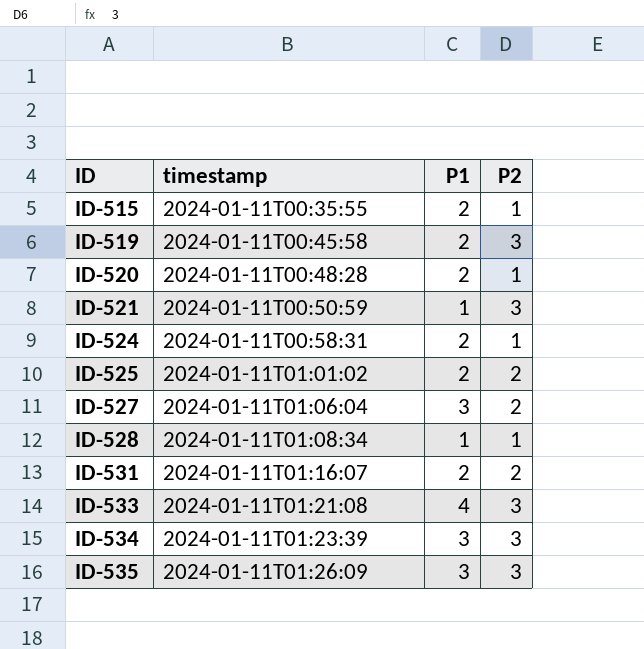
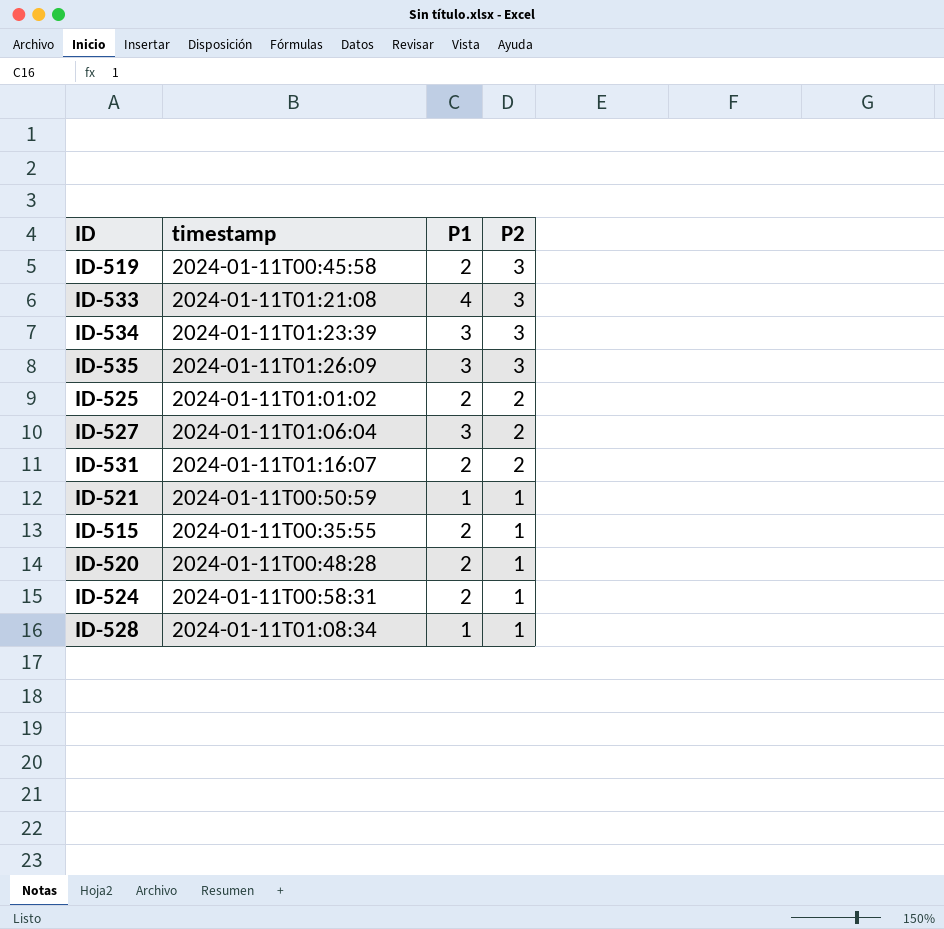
row order: ID ascending -> P2 descending
ID-521 | P2: 3 -> 1

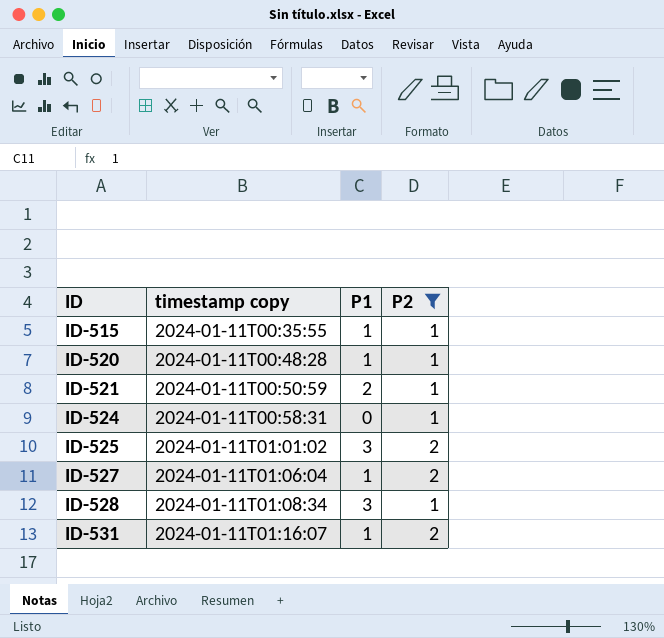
filter: none -> P2 != 3
row order: P2 descending -> ID ascending
column name: timestamp -> timestamp copy
ID-515 | P1: 2 -> 1
ID-520 | P1: 2 -> 1
ID-521 | P1: 1 -> 2
ID-524 | P1: 2 -> 0
ID-525 | P1: 2 -> 3
ID-527 | P1: 3 -> 1
ID-528 | P1: 1 -> 3
ID-531 | P1: 2 -> 1

